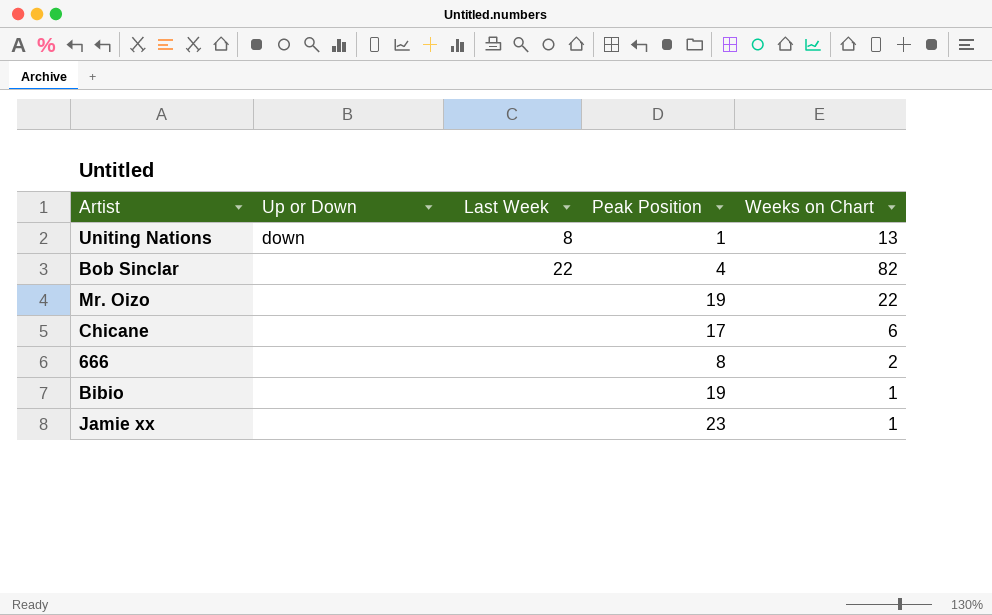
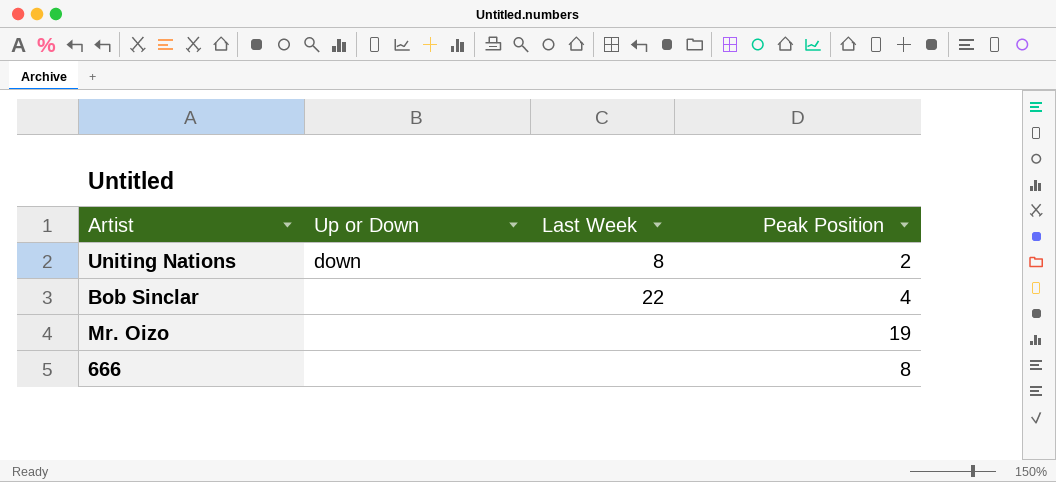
column Weeks on Chart | position: 5 -> none
row Chicane: none | none | 17 | 6 -> none
row Bibio: none | none | 19 | 1 -> none
row Jamie xx: none | none | 23 | 1 -> none
Uniting Nations | Peak Position: 1 -> 2

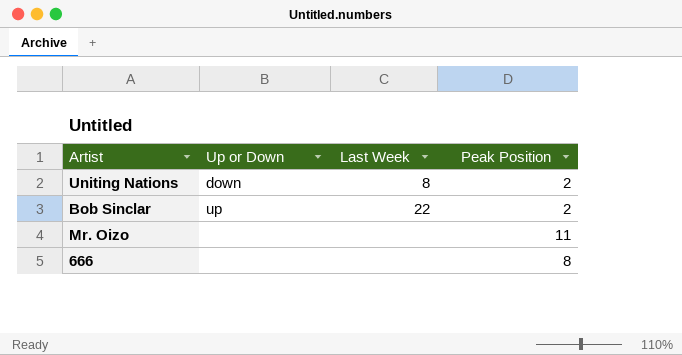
Bob Sinclar | Up or Down: none -> up
Bob Sinclar | Peak Position: 4 -> 2
Mr. Oizo | Peak Position: 19 -> 11

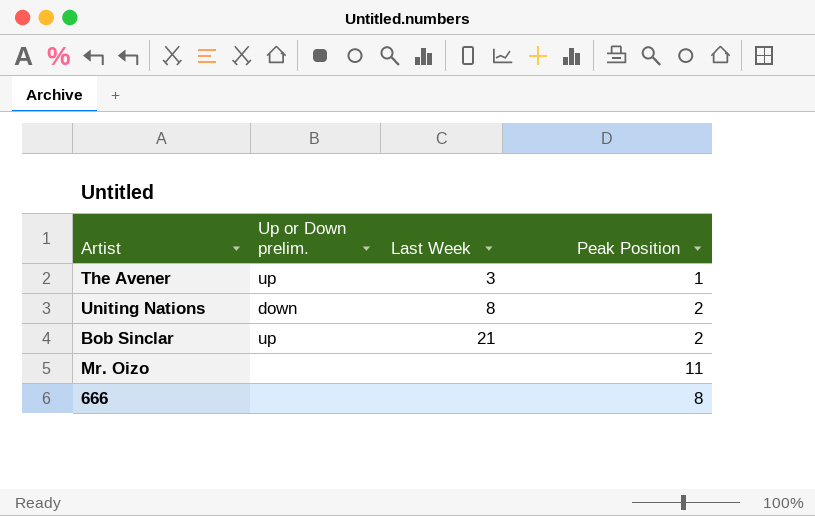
column name: Up or Down -> Up or Down prelim.
row The Avener: none -> up | 3 | 1
Bob Sinclar | Last Week: 22 -> 21

